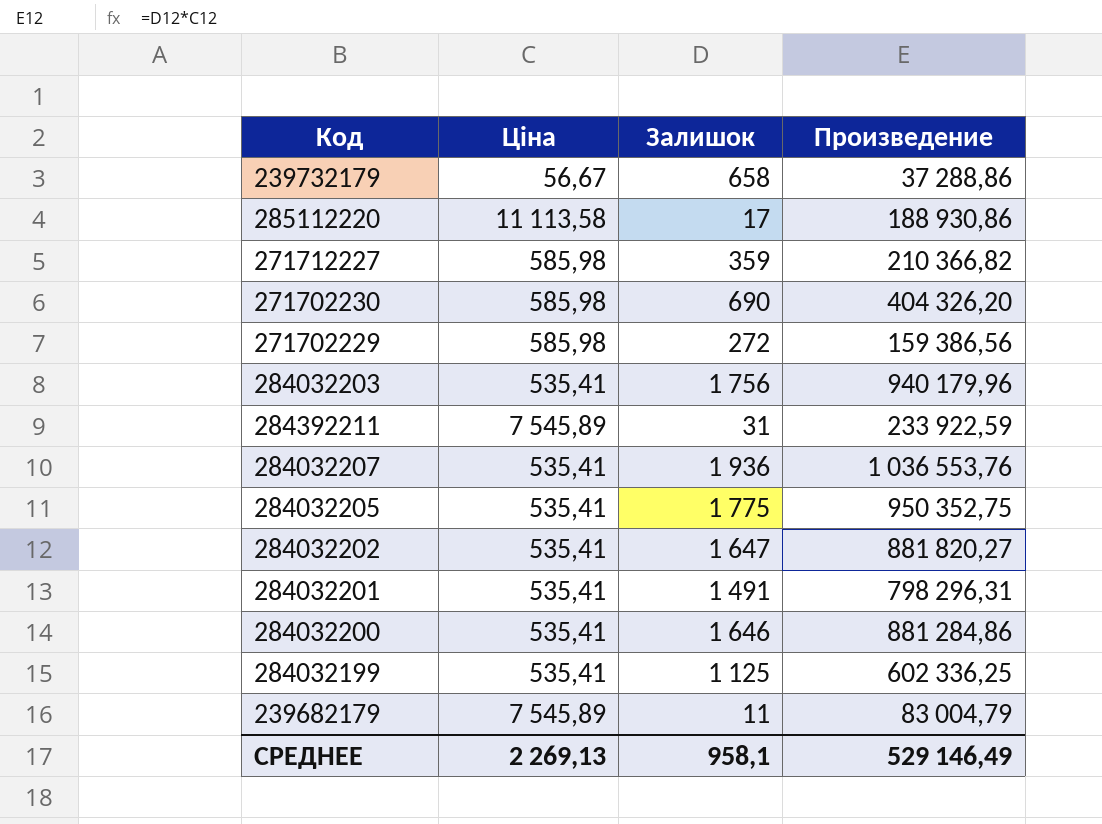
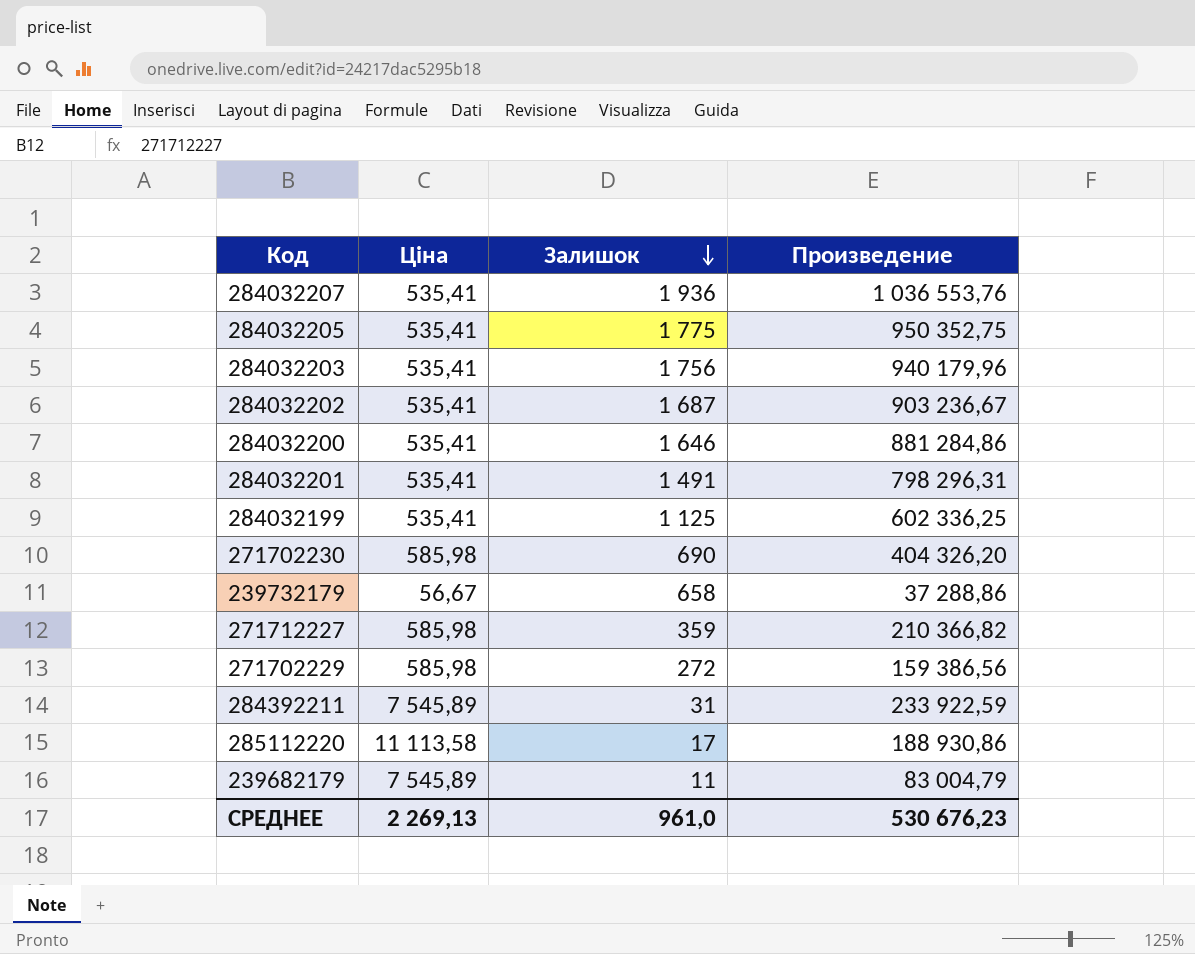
row order: none -> Залишок descending
284032202 | Залишок: 1 647 -> 1 687
284032202 | Произведение: 881 820,27 -> 903 236,67
СРЕДНЕЕ | Залишок: 958,1 -> 961,0
СРЕДНЕЕ | Произведение: 529 146,49 -> 530 676,23

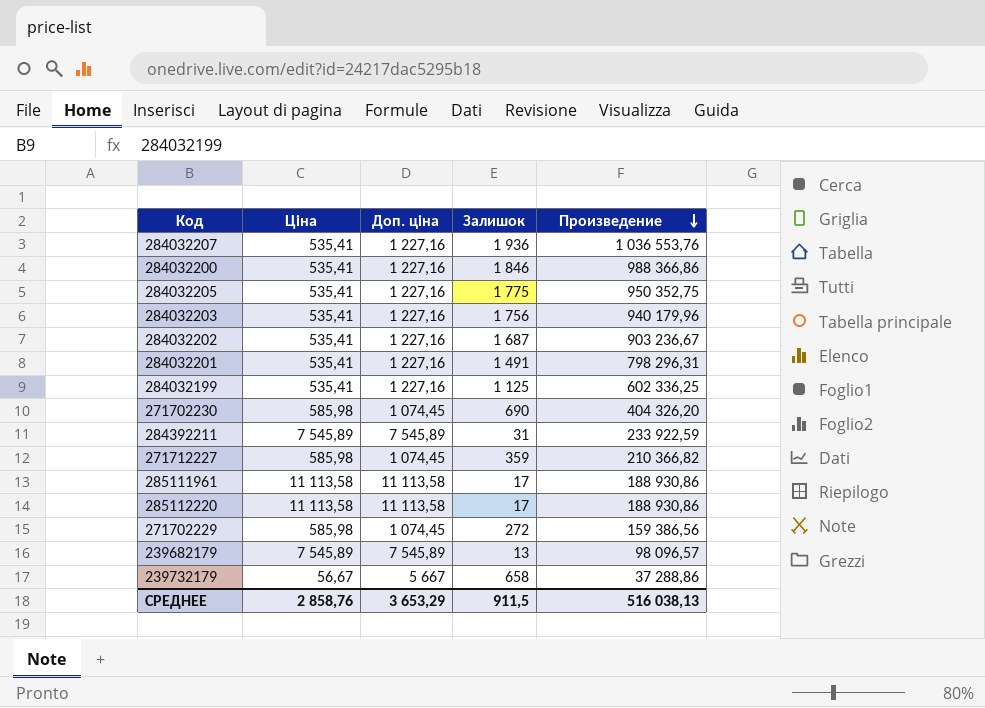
row order: Залишок descending -> Произведение descending
column Доп. ціна | position: none -> 3
284032200 | Залишок: 1 646 -> 1 846
284032200 | Произведение: 881 284,86 -> 988 366,86
row 285111961: none -> 11 113,58 | 11 113,58 | 17 | 188 930,86
239682179 | Залишок: 11 -> 13
239682179 | Произведение: 83 004,79 -> 98 096,57
СРЕДНЕЕ | Ціна: 2 269,13 -> 2 858,76
СРЕДНЕЕ | Залишок: 961,0 -> 911,5
СРЕДНЕЕ | Произведение: 530 676,23 -> 516 038,13

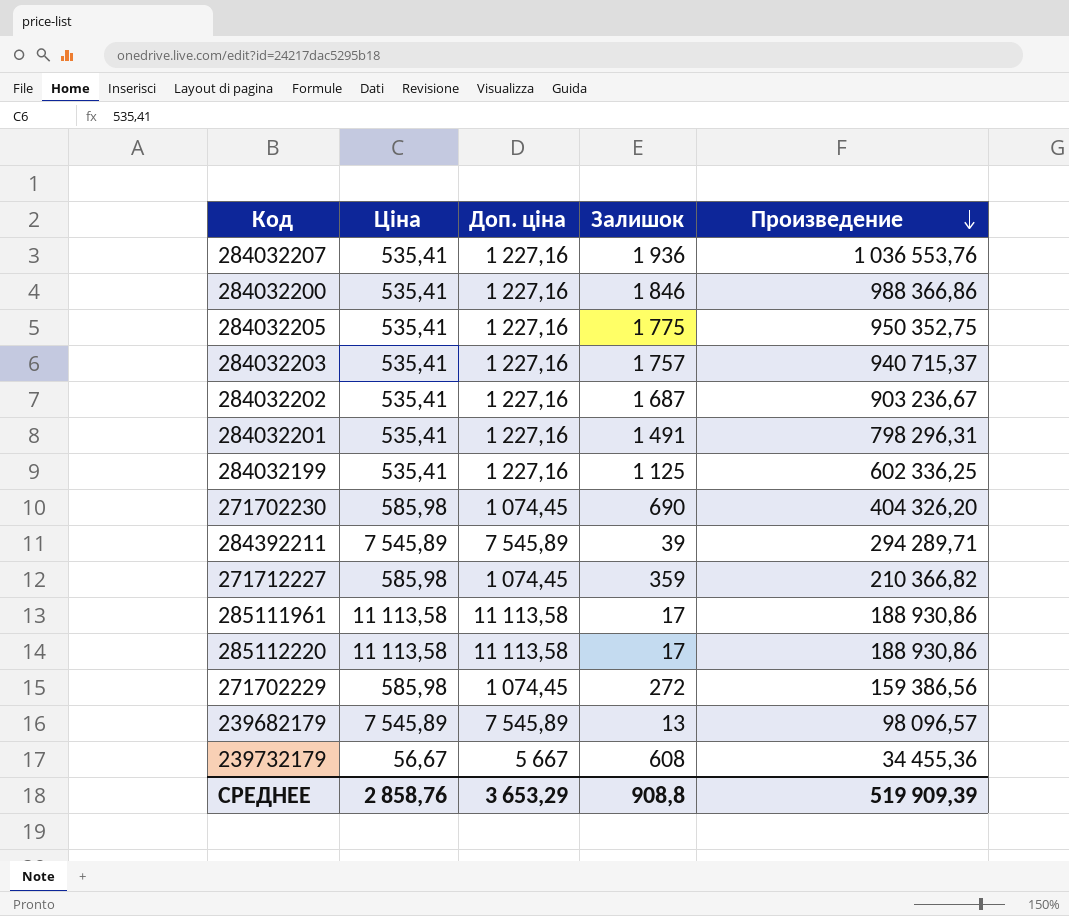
284032203 | Залишок: 1 756 -> 1 757
284032203 | Произведение: 940 179,96 -> 940 715,37
284392211 | Залишок: 31 -> 39
284392211 | Произведение: 233 922,59 -> 294 289,71
239732179 | Залишок: 658 -> 608
239732179 | Произведение: 37 288,86 -> 34 455,36
СРЕДНЕЕ | Залишок: 911,5 -> 908,8
СРЕДНЕЕ | Произведение: 516 038,13 -> 519 909,39

